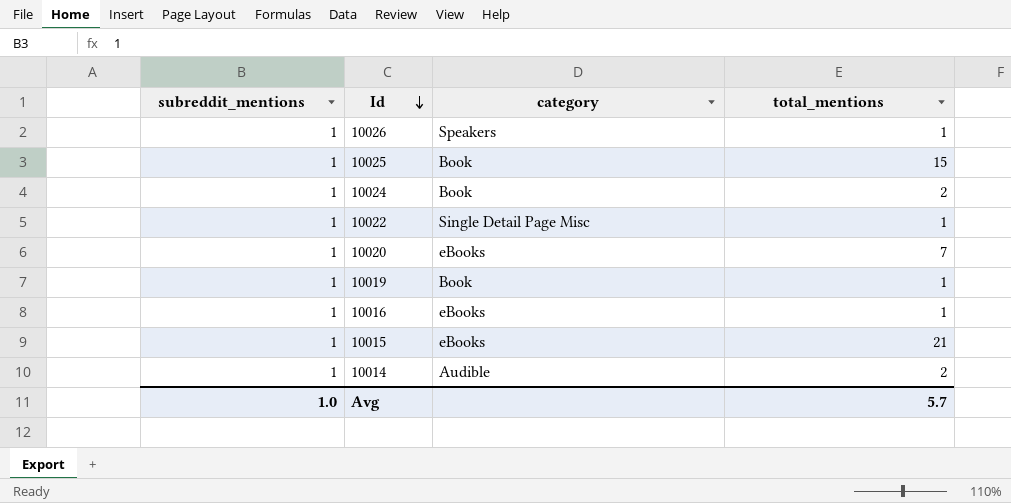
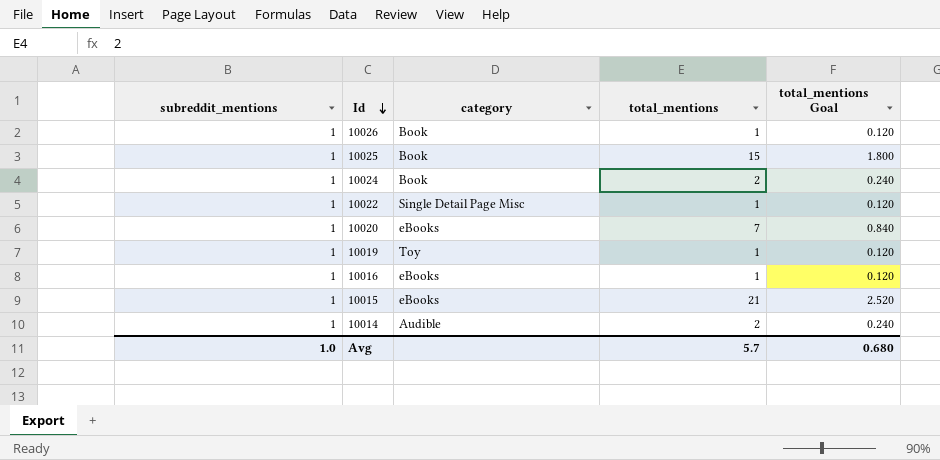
column total_mentions Goal | formula: none -> [total_mentions] * 0.12
10026 | category: Speakers -> Book
10019 | category: Book -> Toy

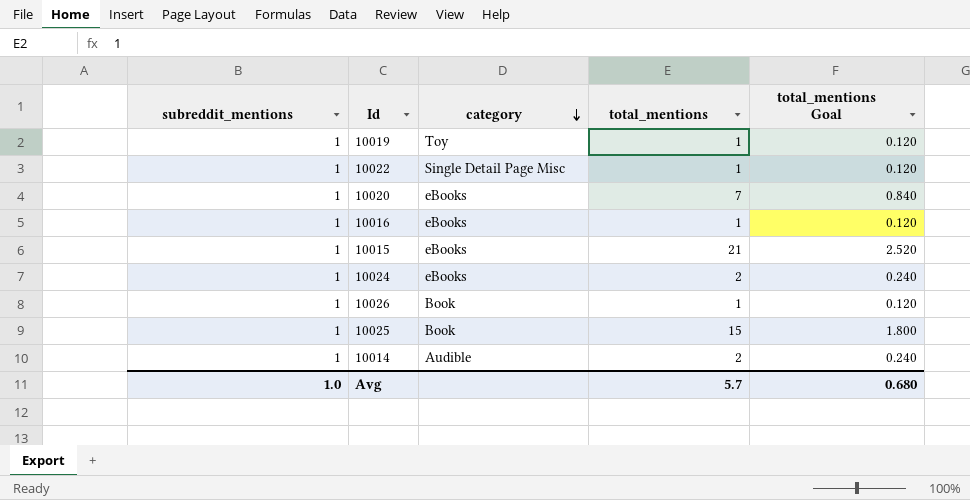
row order: Id descending -> category descending
10024 | category: Book -> eBooks

